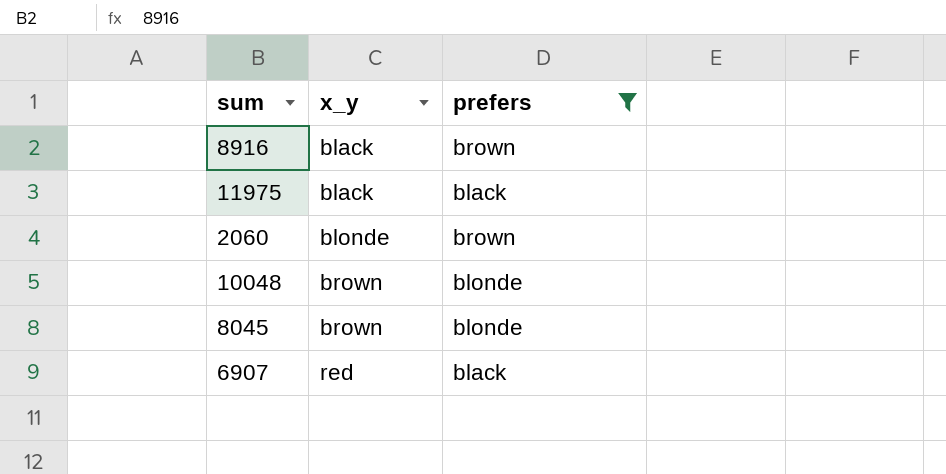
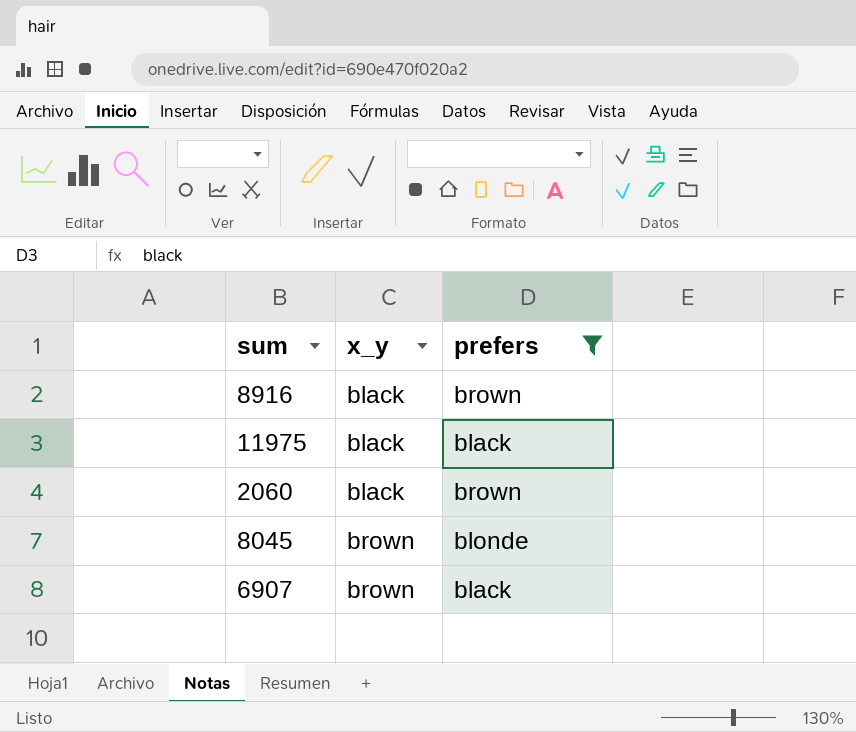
row 10048: brown | blonde -> none
2060 | x_y: blonde -> black
6907 | x_y: red -> brown

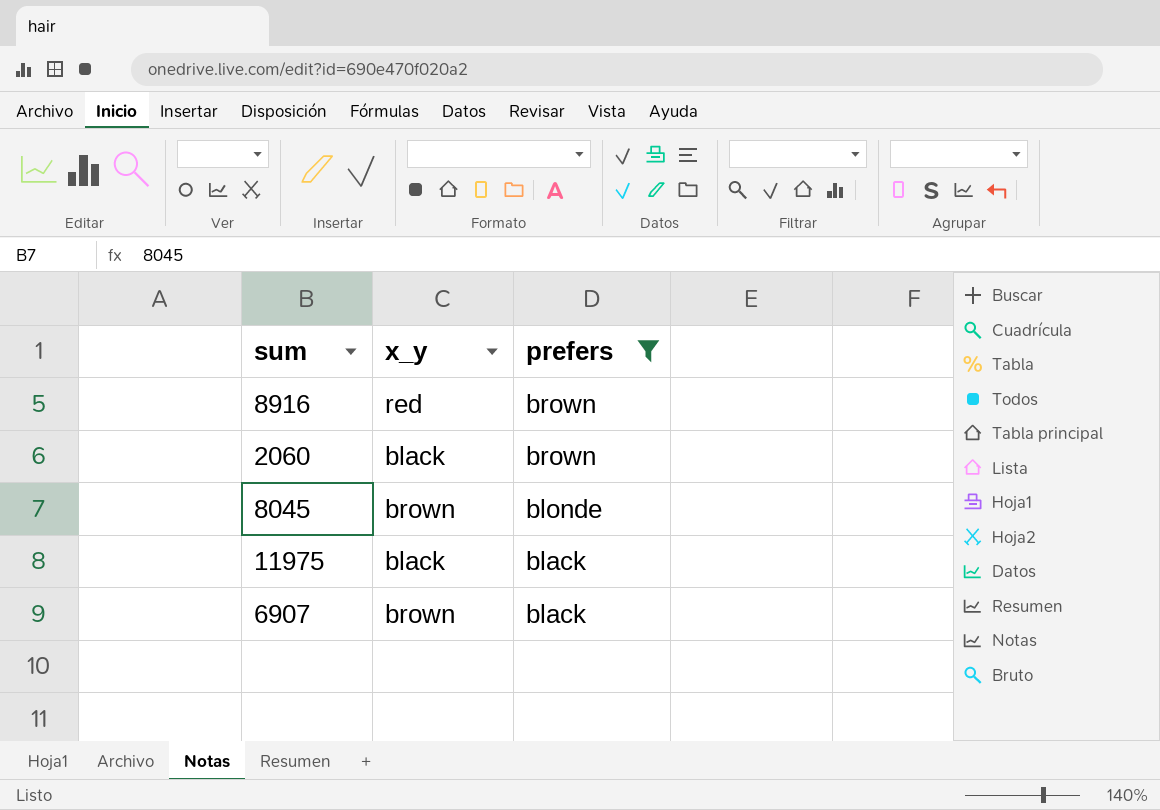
row order: x_y ascending -> prefers descending
8916 | x_y: black -> red

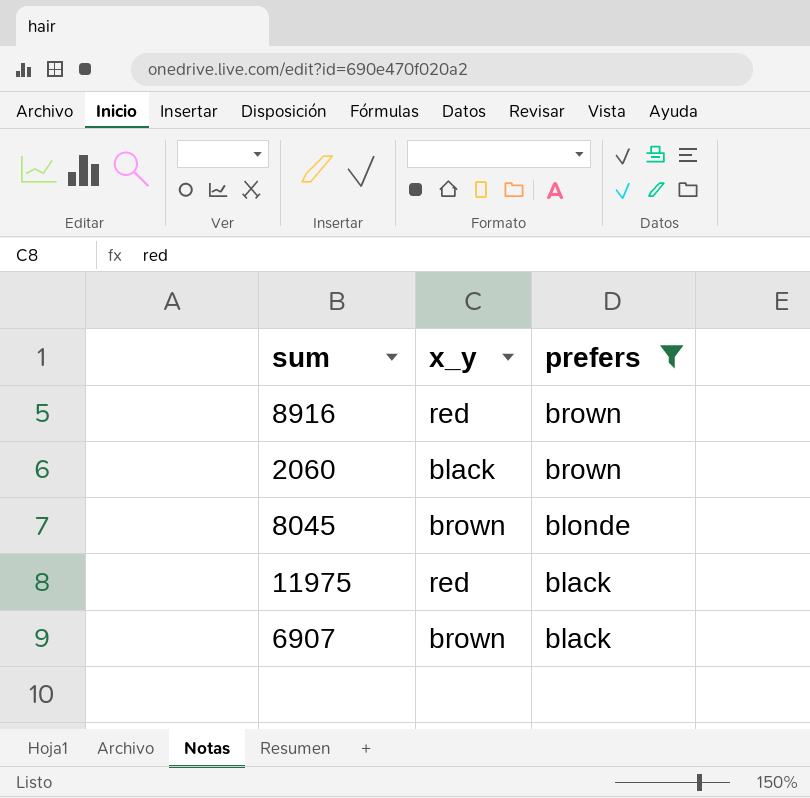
11975 | x_y: black -> red

